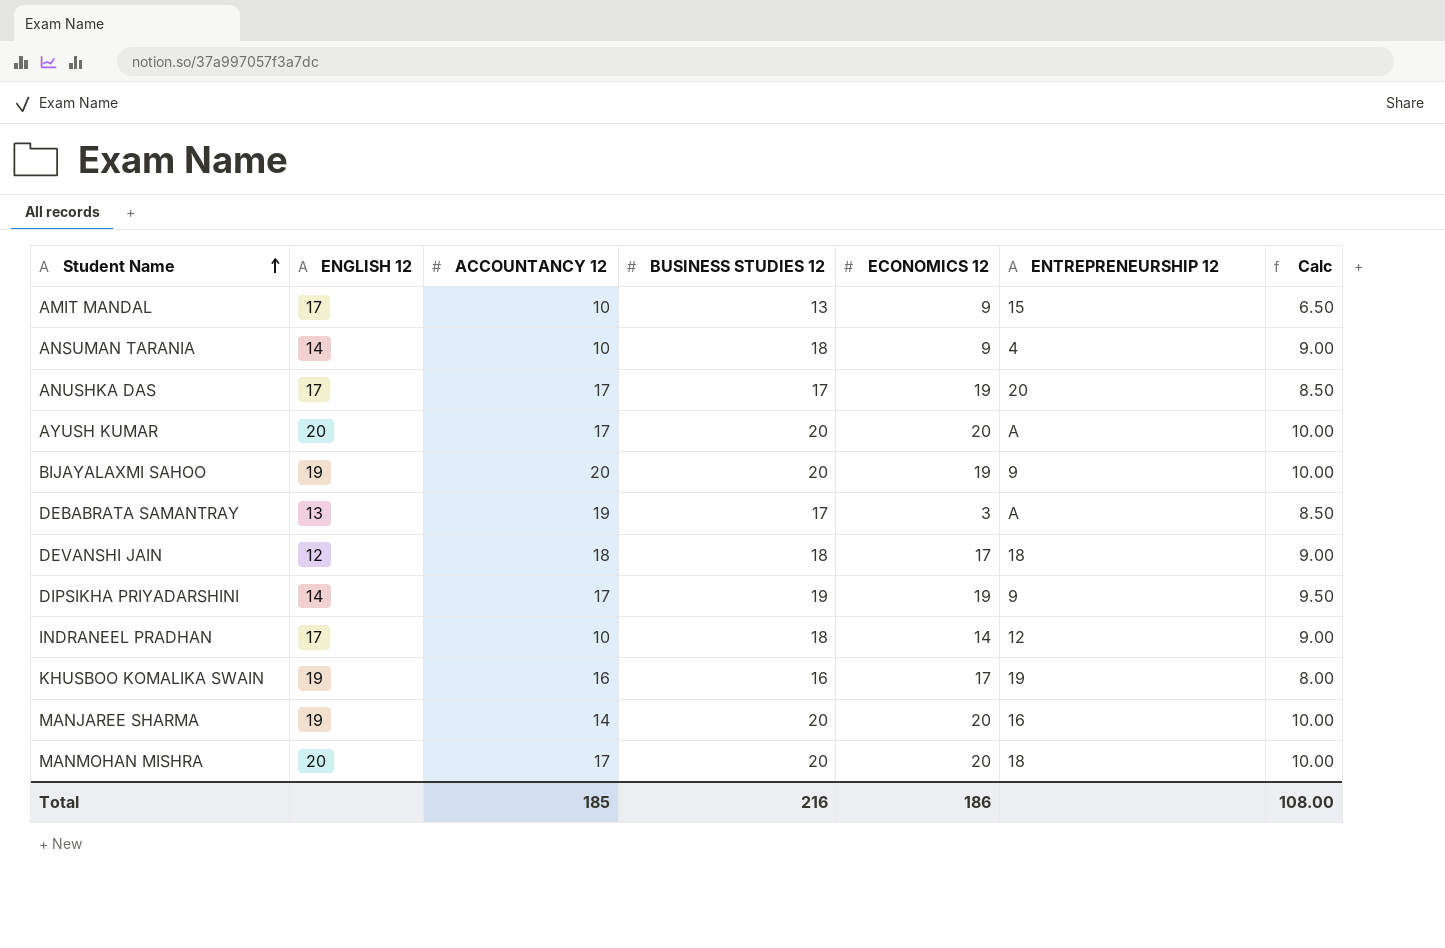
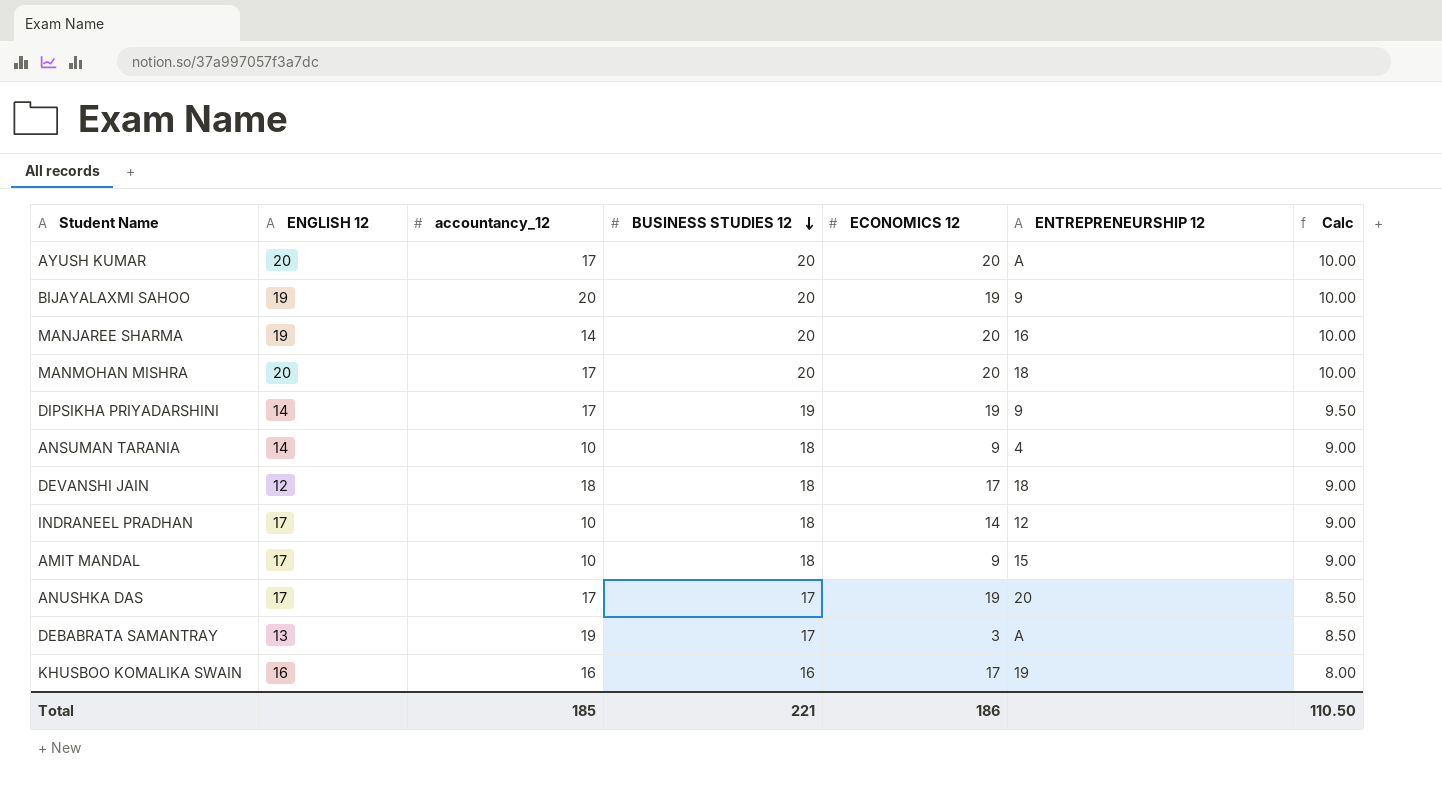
row order: Student Name ascending -> BUSINESS STUDIES 12 descending
column name: ACCOUNTANCY 12 -> accountancy_12
AMIT MANDAL | BUSINESS STUDIES 12: 13 -> 18
AMIT MANDAL | Calc: 6.50 -> 9.00
KHUSBOO KOMALIKA SWAIN | ENGLISH 12: 19 -> 16
Total | BUSINESS STUDIES 12: 216 -> 221
Total | Calc: 108.00 -> 110.50

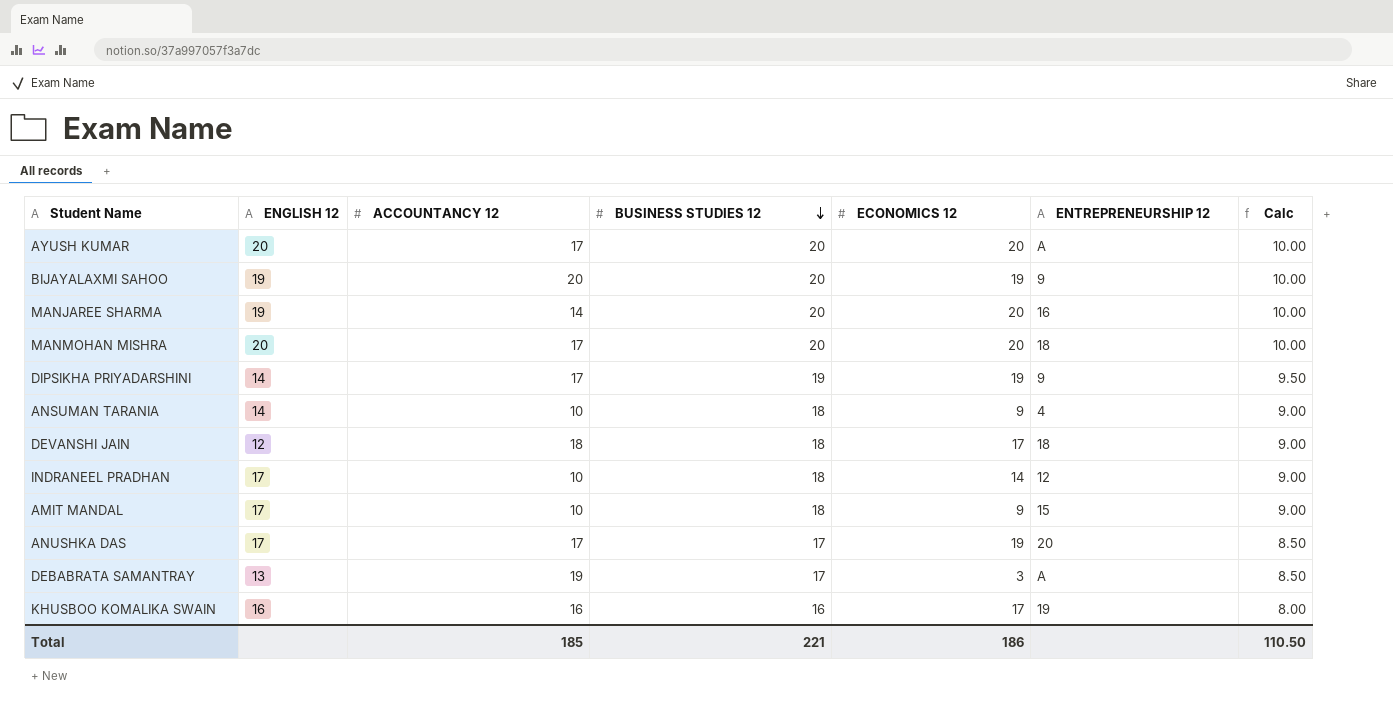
column name: accountancy_12 -> ACCOUNTANCY 12

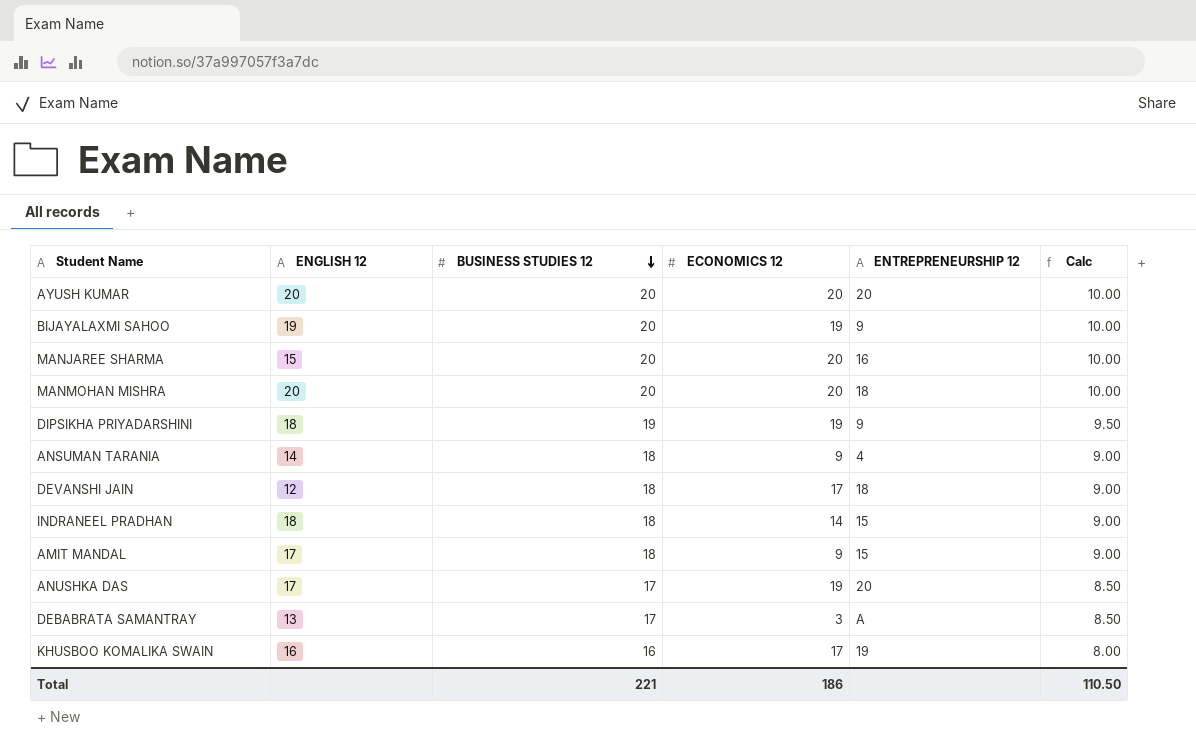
column ACCOUNTANCY 12 | position: 3 -> none
AYUSH KUMAR | ENTREPRENEURSHIP 12: A -> 20
MANJAREE SHARMA | ENGLISH 12: 19 -> 15
DIPSIKHA PRIYADARSHINI | ENGLISH 12: 14 -> 18
INDRANEEL PRADHAN | ENGLISH 12: 17 -> 18
INDRANEEL PRADHAN | ENTREPRENEURSHIP 12: 12 -> 15

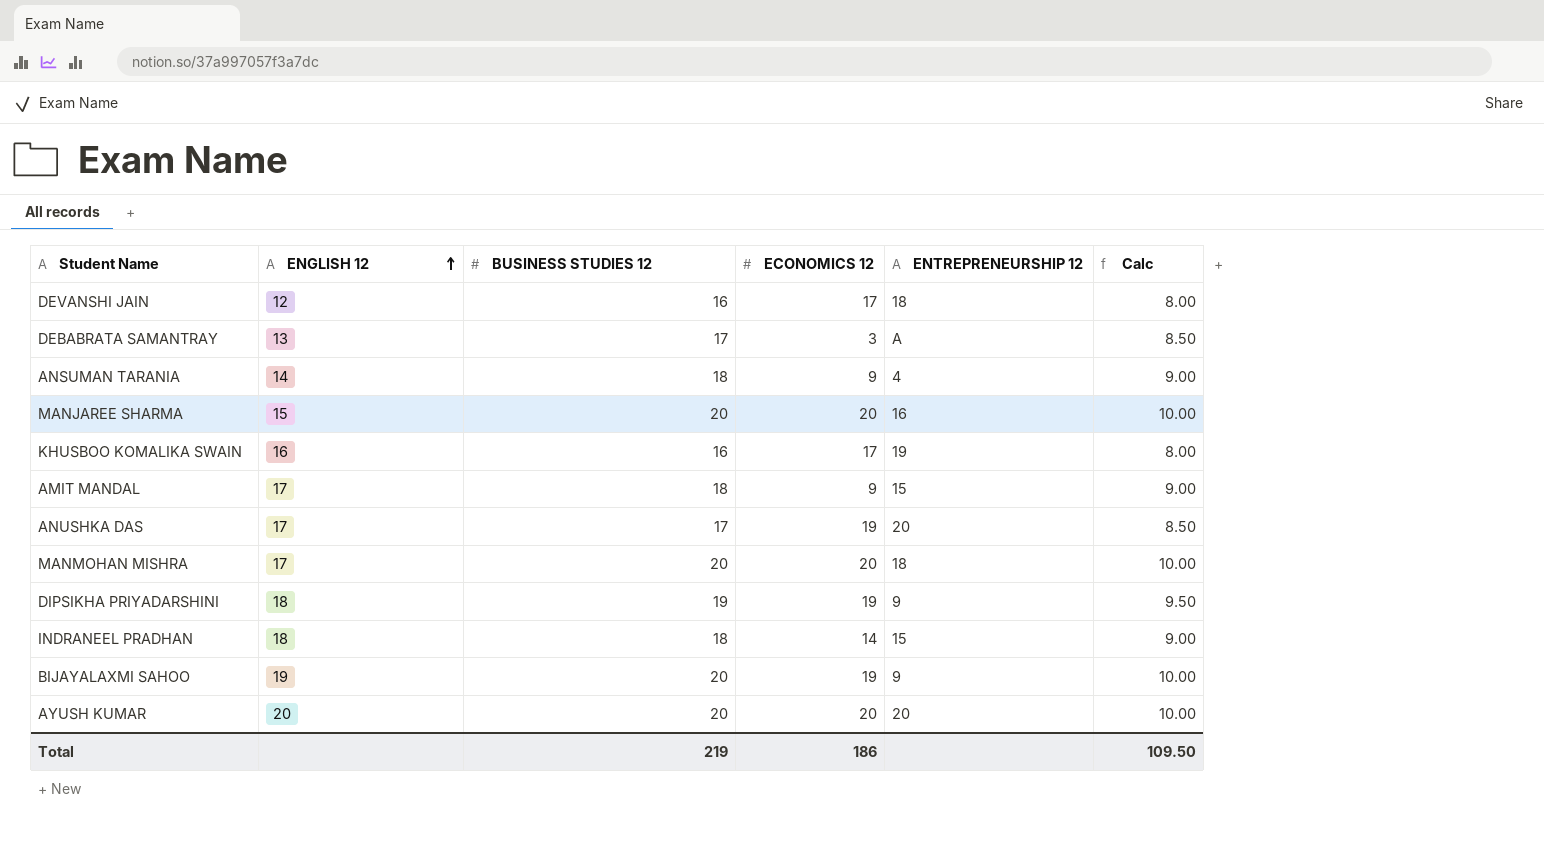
row order: BUSINESS STUDIES 12 descending -> ENGLISH 12 ascending
DEVANSHI JAIN | BUSINESS STUDIES 12: 18 -> 16
DEVANSHI JAIN | Calc: 9.00 -> 8.00
MANMOHAN MISHRA | ENGLISH 12: 20 -> 17
Total | BUSINESS STUDIES 12: 221 -> 219
Total | Calc: 110.50 -> 109.50

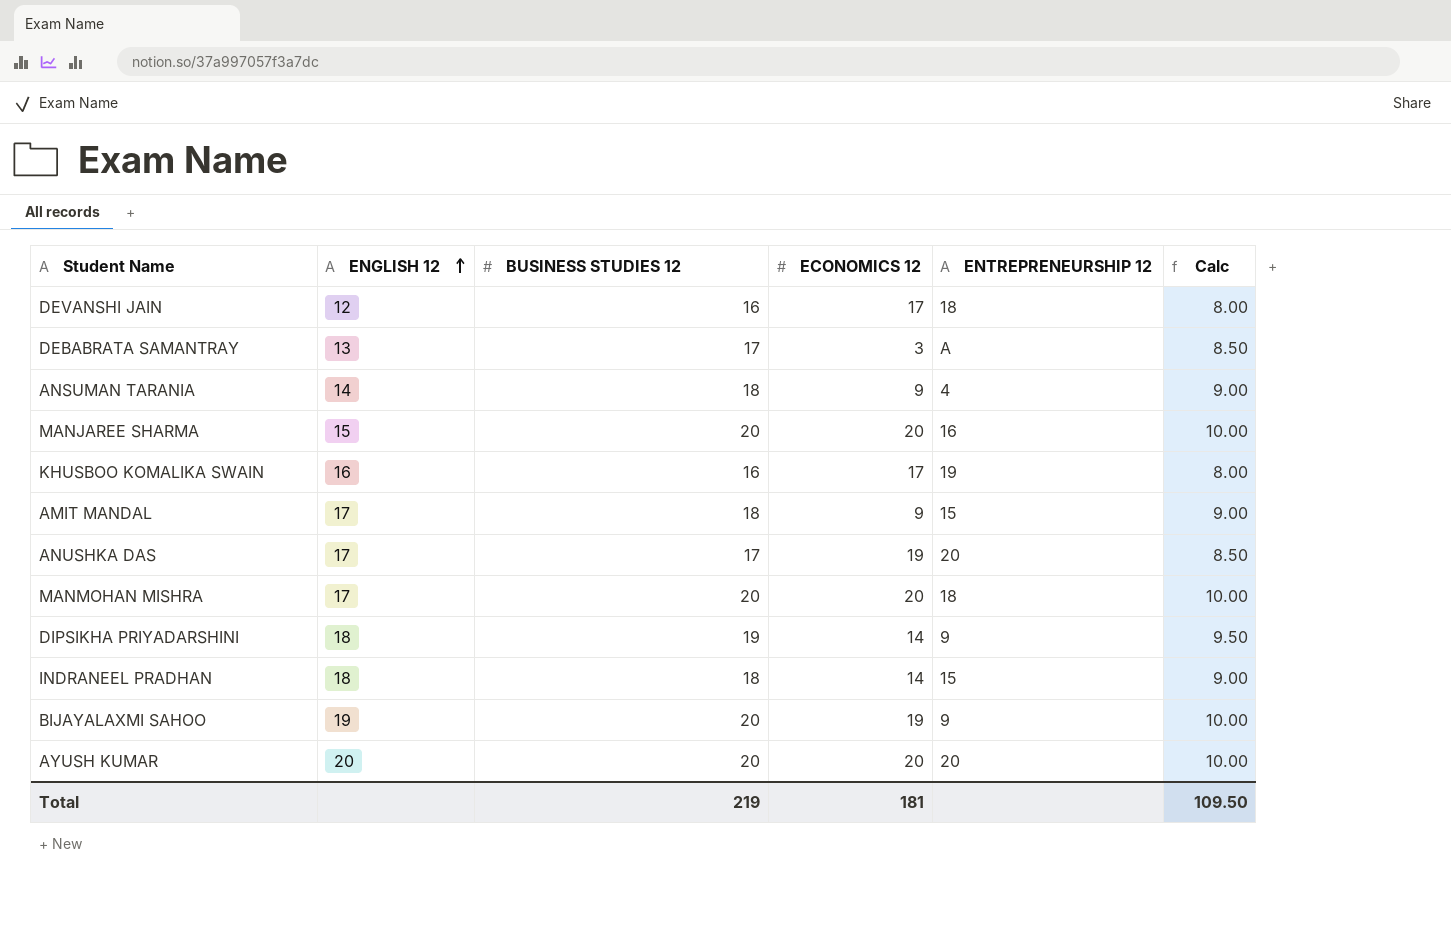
DIPSIKHA PRIYADARSHINI | ECONOMICS 12: 19 -> 14
Total | ECONOMICS 12: 186 -> 181

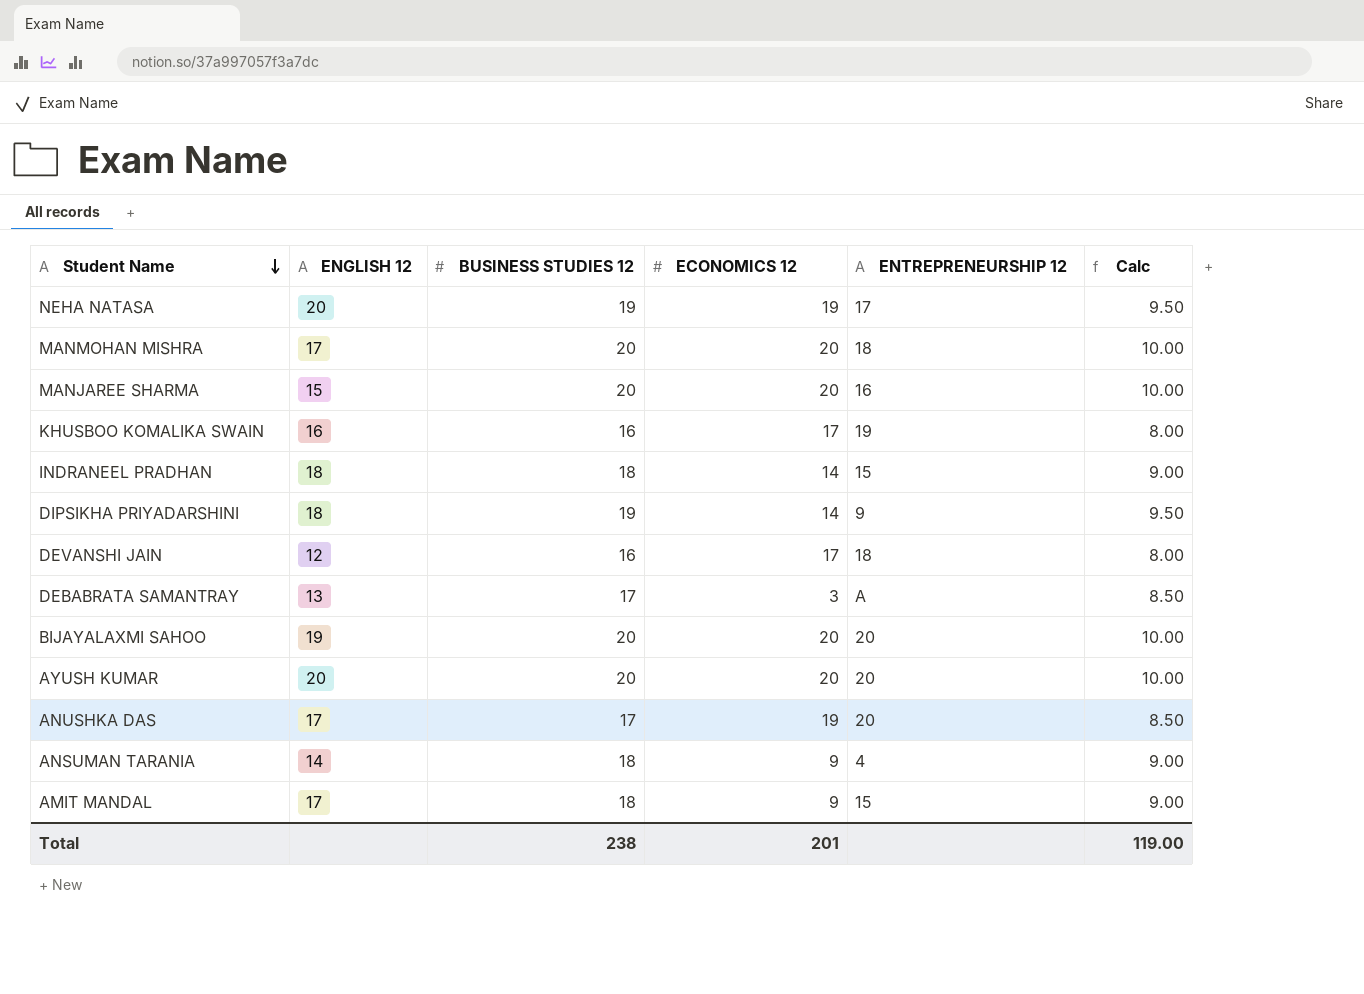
row order: ENGLISH 12 ascending -> Student Name descending
row NEHA NATASA: none -> 20 | 19 | 19 | 17 | 9.50
BIJAYALAXMI SAHOO | ECONOMICS 12: 19 -> 20
BIJAYALAXMI SAHOO | ENTREPRENEURSHIP 12: 9 -> 20
Total | BUSINESS STUDIES 12: 219 -> 238
Total | ECONOMICS 12: 181 -> 201
Total | Calc: 109.50 -> 119.00

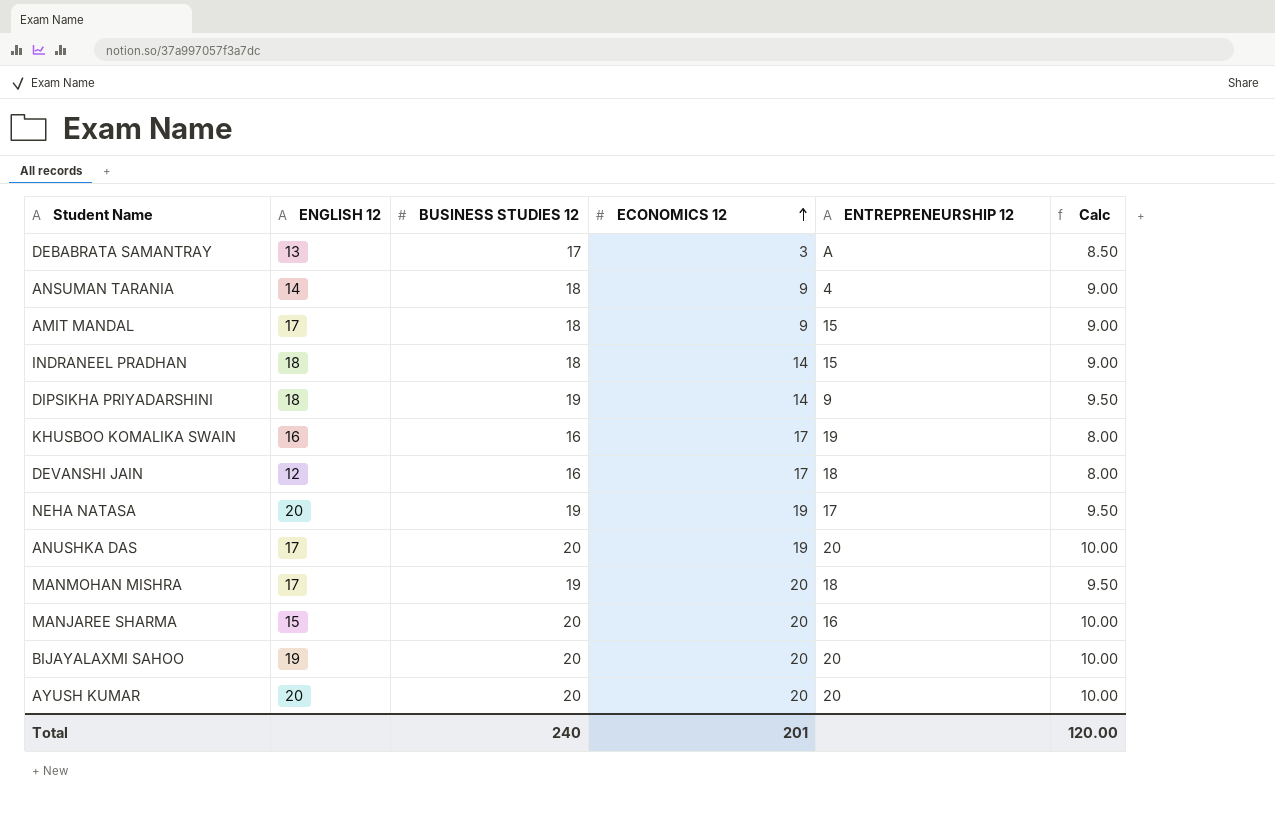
row order: Student Name descending -> ECONOMICS 12 ascending
ANUSHKA DAS | BUSINESS STUDIES 12: 17 -> 20
ANUSHKA DAS | Calc: 8.50 -> 10.00
MANMOHAN MISHRA | BUSINESS STUDIES 12: 20 -> 19
MANMOHAN MISHRA | Calc: 10.00 -> 9.50
Total | BUSINESS STUDIES 12: 238 -> 240
Total | Calc: 119.00 -> 120.00

